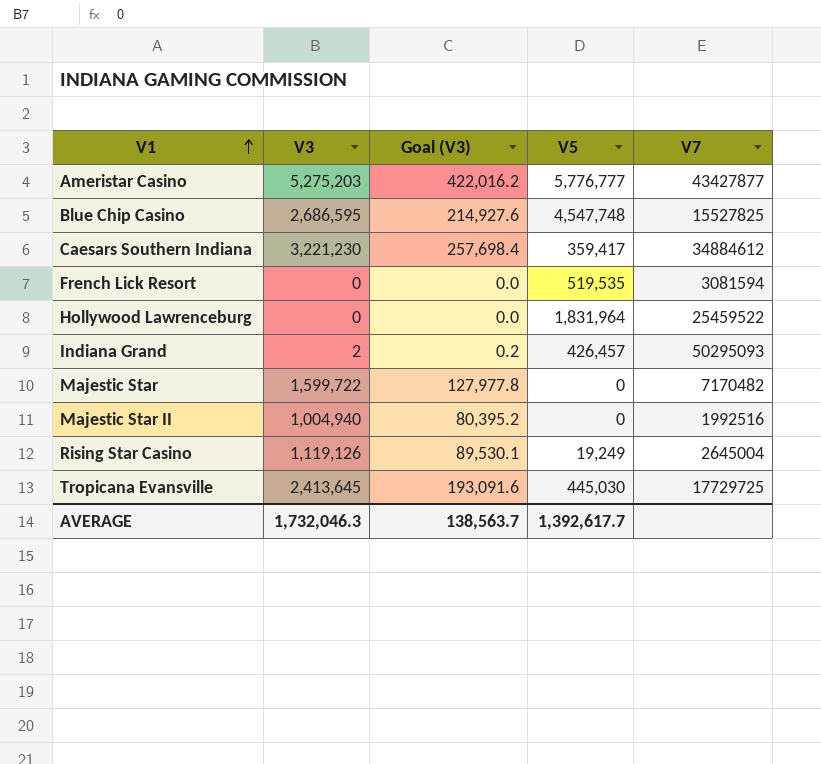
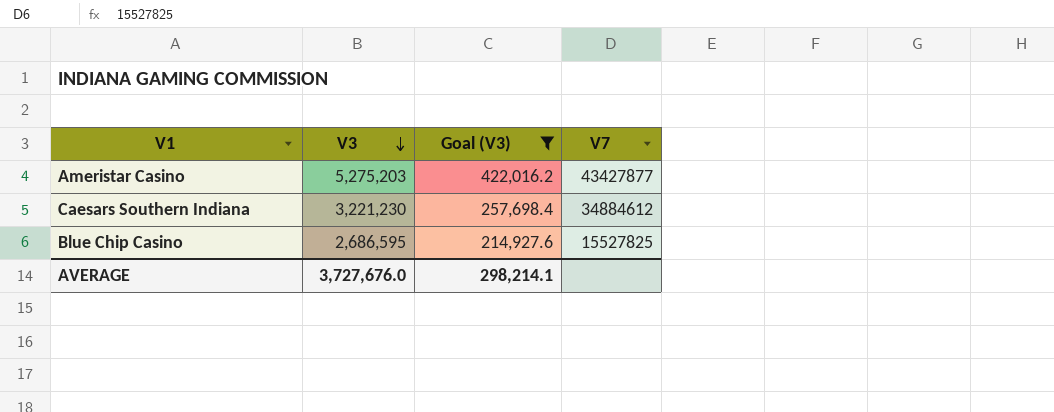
filter: none -> Goal (V3) >= 214,927.6
row order: V1 ascending -> V3 descending
column V5 | position: 4 -> none
AVERAGE | V3: 1,732,046.3 -> 3,727,676.0
AVERAGE | Goal (V3): 138,563.7 -> 298,214.1

